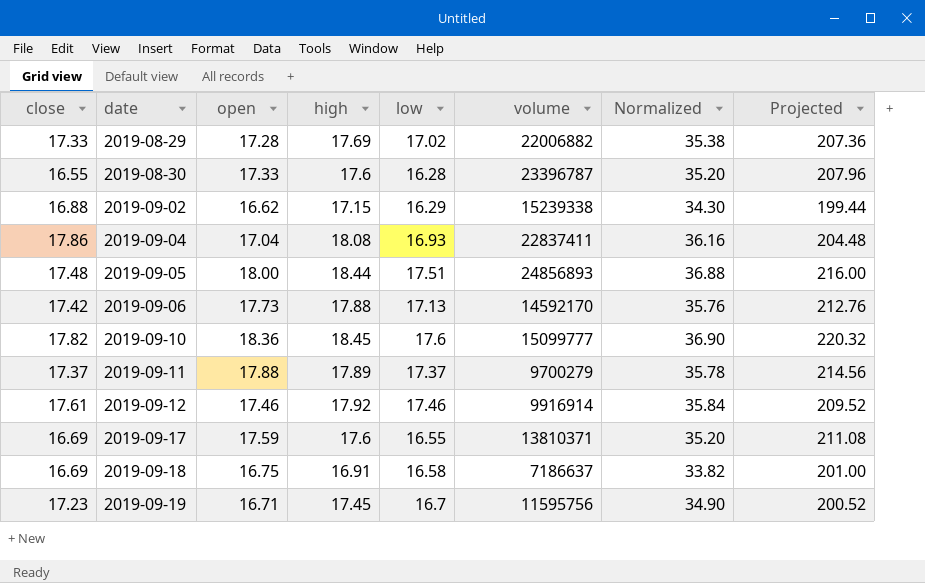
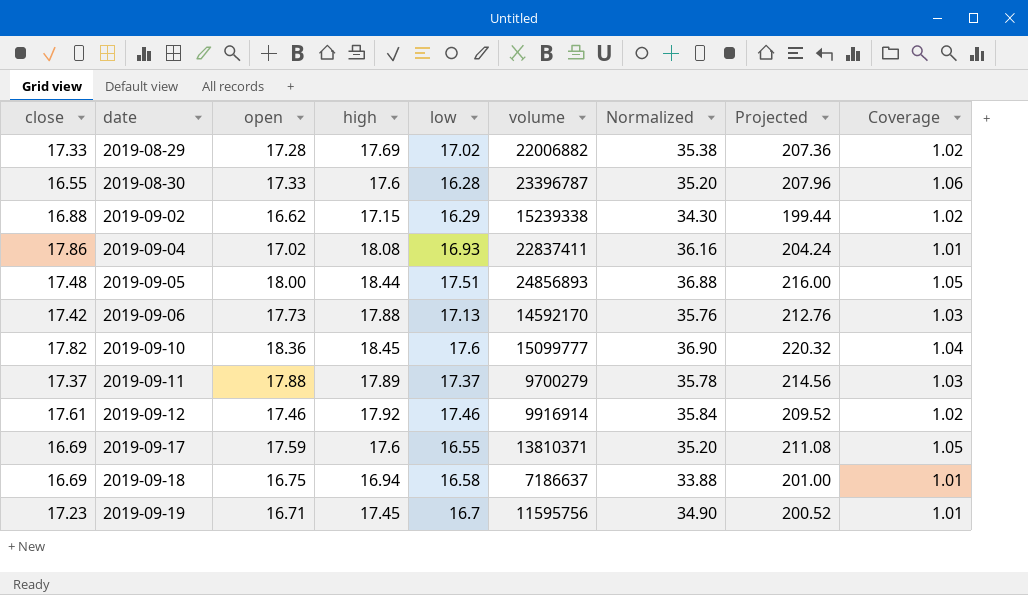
column Coverage | formula: none -> [high] / [close]
2019-09-04 | open: 17.04 -> 17.02
2019-09-04 | Projected: 204.48 -> 204.24
2019-09-18 | high: 16.91 -> 16.94
2019-09-18 | Normalized: 33.82 -> 33.88

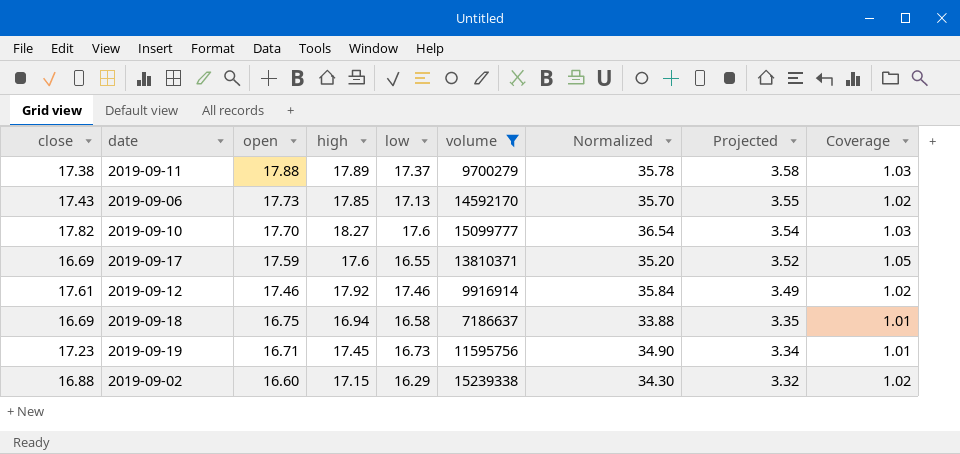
filter: none -> volume <= 15239338
row order: date ascending -> open descending
column Projected | formula: [open] * 12 -> [open] * 0.2
2019-09-11 | close: 17.37 -> 17.38
2019-09-06 | close: 17.42 -> 17.43
2019-09-06 | high: 17.88 -> 17.85
2019-09-06 | Normalized: 35.76 -> 35.70
2019-09-06 | Coverage: 1.03 -> 1.02
2019-09-10 | open: 18.36 -> 17.70
2019-09-10 | high: 18.45 -> 18.27
2019-09-10 | Normalized: 36.90 -> 36.54
2019-09-10 | Coverage: 1.04 -> 1.03
2019-09-19 | low: 16.7 -> 16.73
2019-09-02 | open: 16.62 -> 16.60

